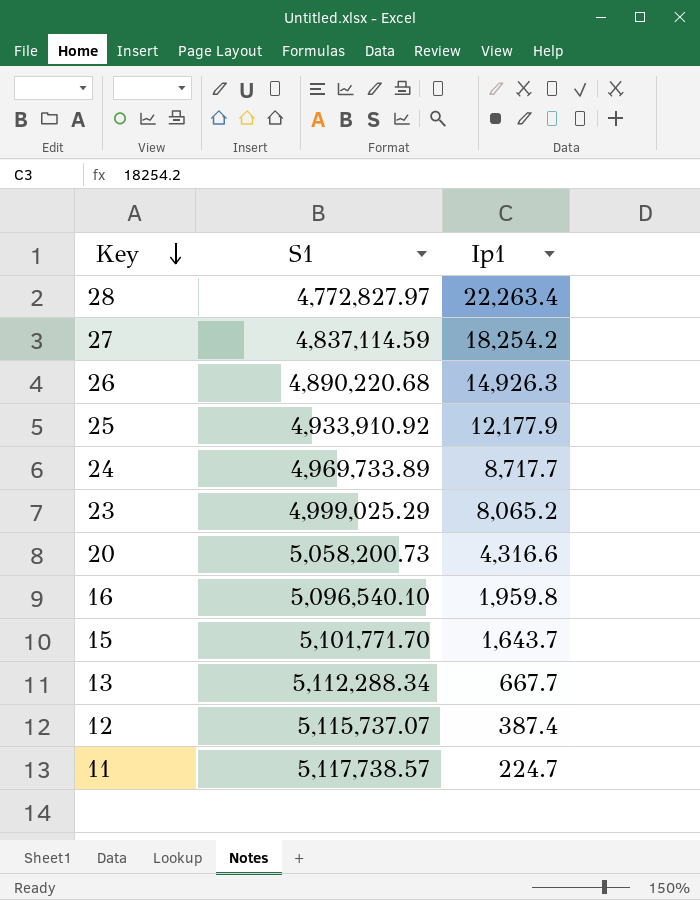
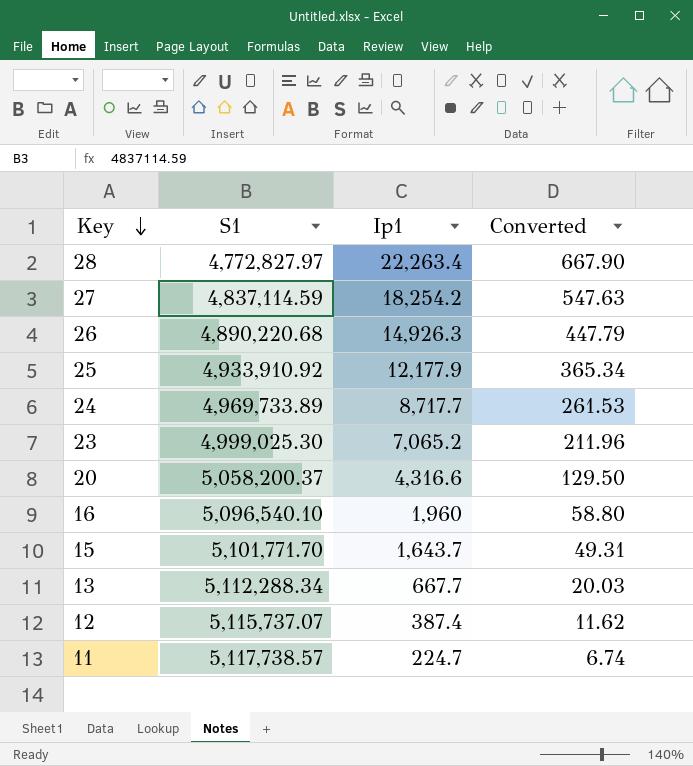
column Converted | formula: none -> [Ip1] * 0.03
23 | S1: 4,999,025.29 -> 4,999,025.30
23 | Ip1: 8,065.2 -> 7,065.2
20 | S1: 5,058,200.73 -> 5,058,200.37
16 | Ip1: 1,959.8 -> 1,960

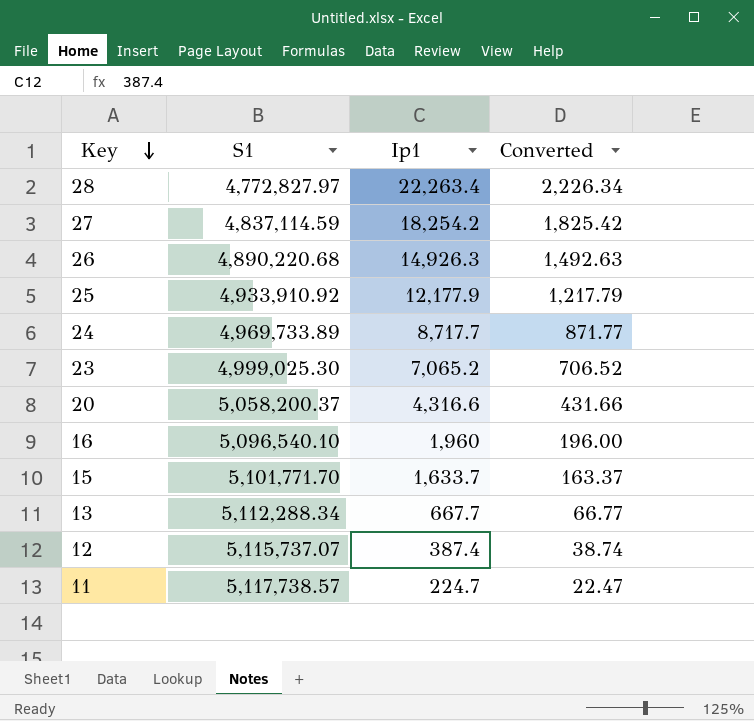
column Converted | formula: [Ip1] * 0.03 -> [Ip1] * 0.1
15 | Ip1: 1,643.7 -> 1,633.7

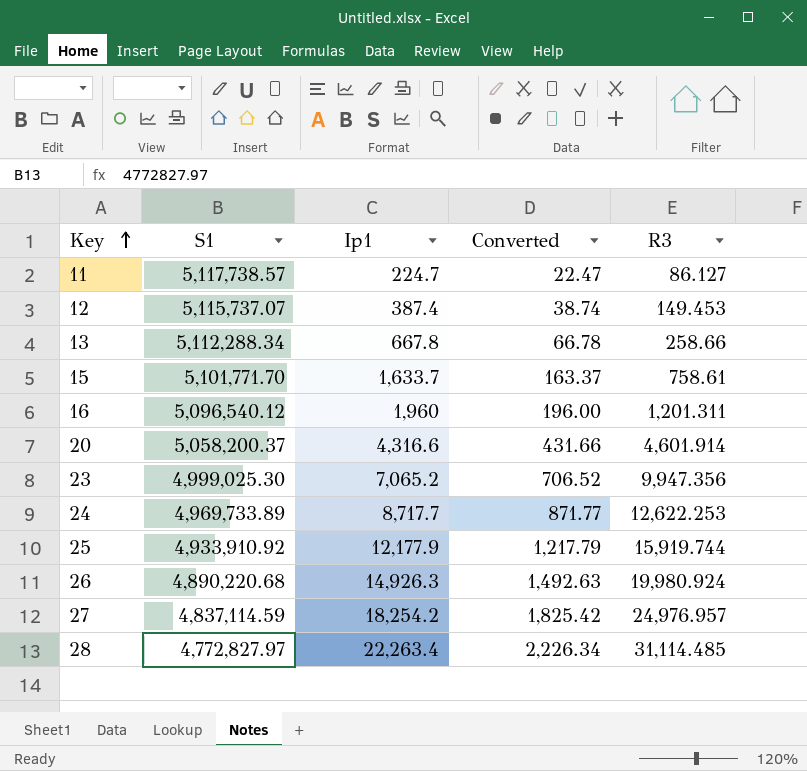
row order: Key descending -> Key ascending
column R3 | position: none -> 5
13 | Ip1: 667.7 -> 667.8
13 | Converted: 66.77 -> 66.78
16 | S1: 5,096,540.10 -> 5,096,540.12

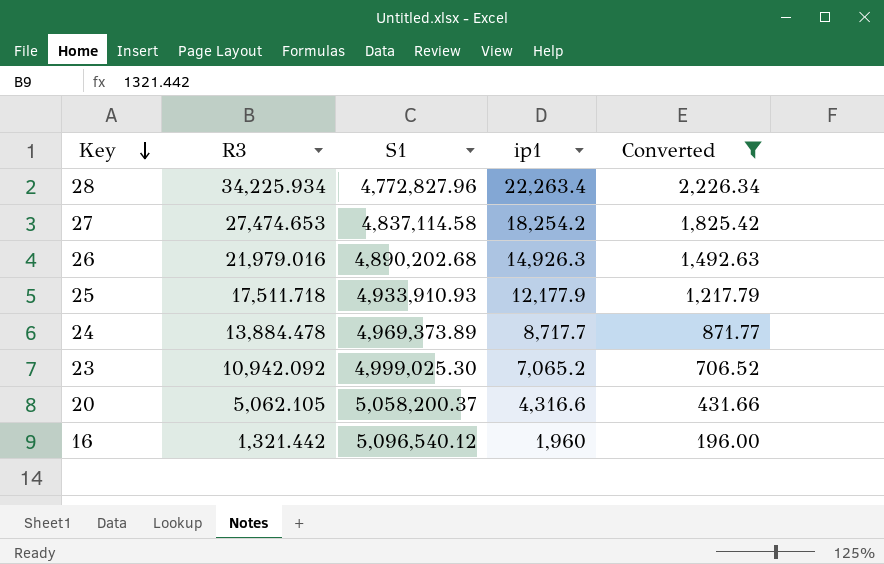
filter: none -> Converted >= 196.00
row order: Key ascending -> Key descending
column R3 | position: 5 -> 2
column name: Ip1 -> ip1
28 | R3: 31,114.485 -> 34,225.934
28 | S1: 4,772,827.97 -> 4,772,827.96
27 | R3: 24,976.957 -> 27,474.653
27 | S1: 4,837,114.59 -> 4,837,114.58
26 | R3: 19,980.924 -> 21,979.016
26 | S1: 4,890,220.68 -> 4,890,202.68
25 | R3: 15,919.744 -> 17,511.718
25 | S1: 4,933,910.92 -> 4,933,910.93
24 | R3: 12,622.253 -> 13,884.478
24 | S1: 4,969,733.89 -> 4,969,373.89
23 | R3: 9,947.356 -> 10,942.092
20 | R3: 4,601.914 -> 5,062.105
16 | R3: 1,201.311 -> 1,321.442

